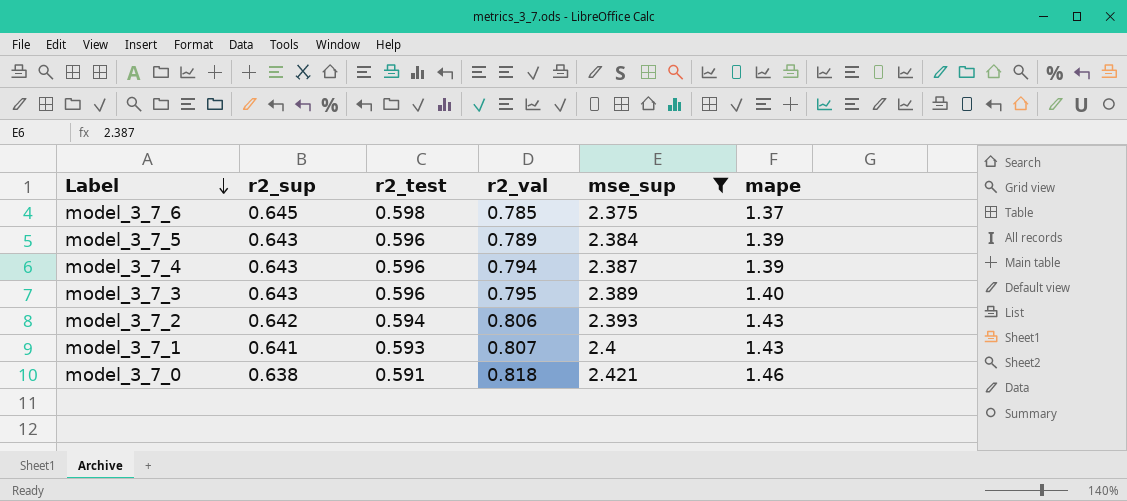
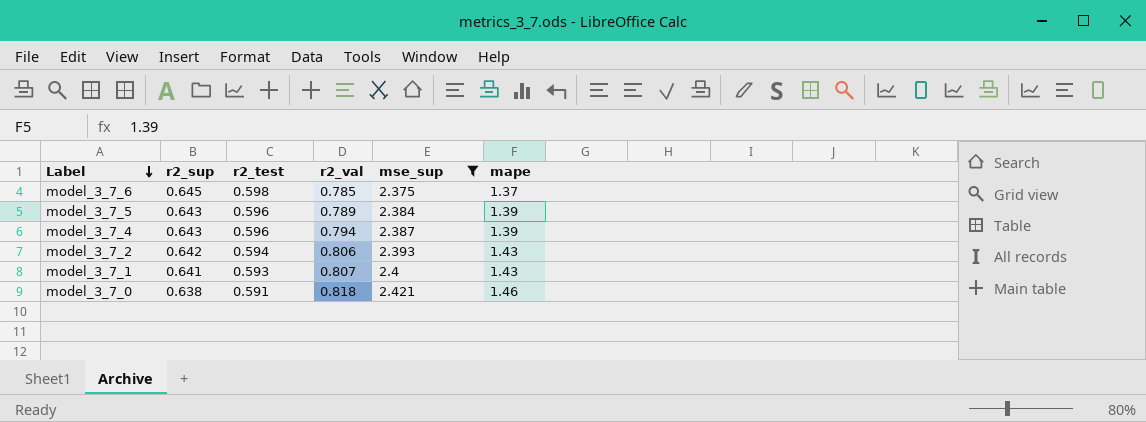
row model_3_7_3: 0.643 | 0.596 | 0.795 | 2.389 | 1.40 -> none

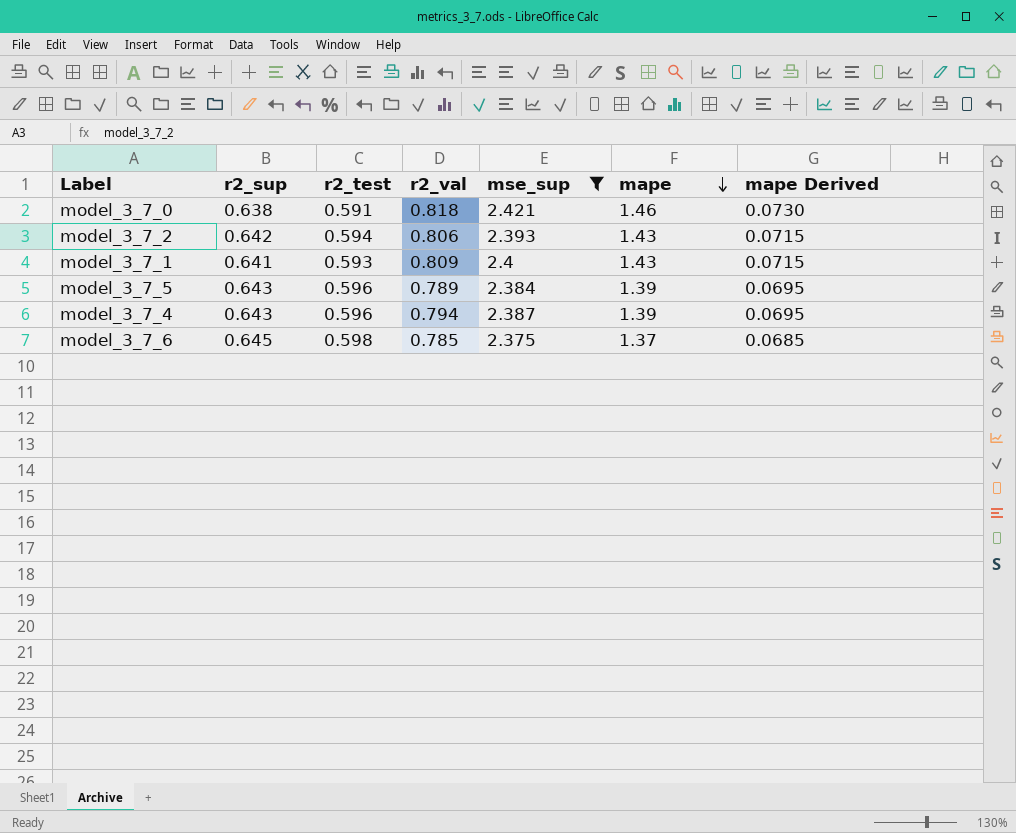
row order: Label descending -> mape descending
column mape Derived | formula: none -> [mape] * 0.05
model_3_7_1 | r2_val: 0.807 -> 0.809

